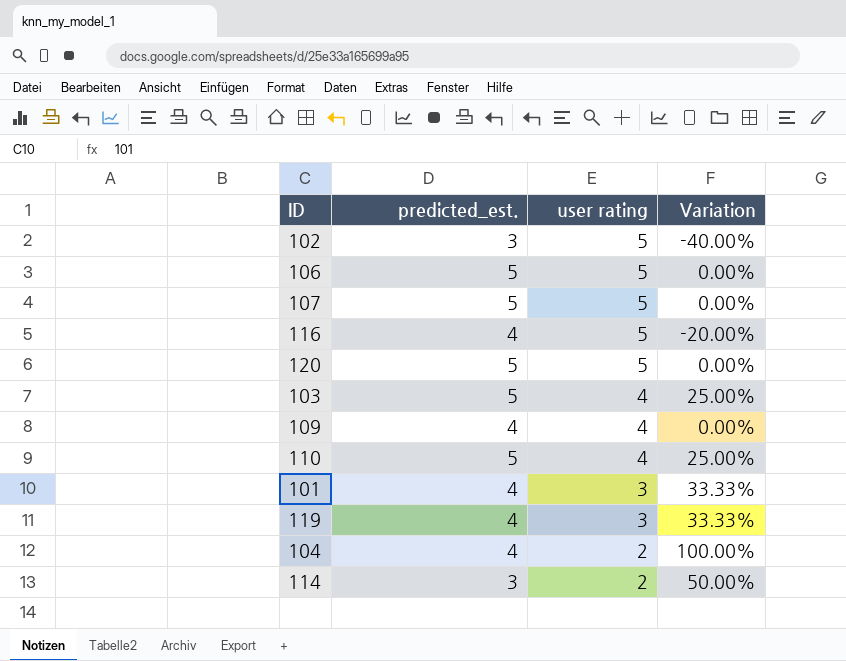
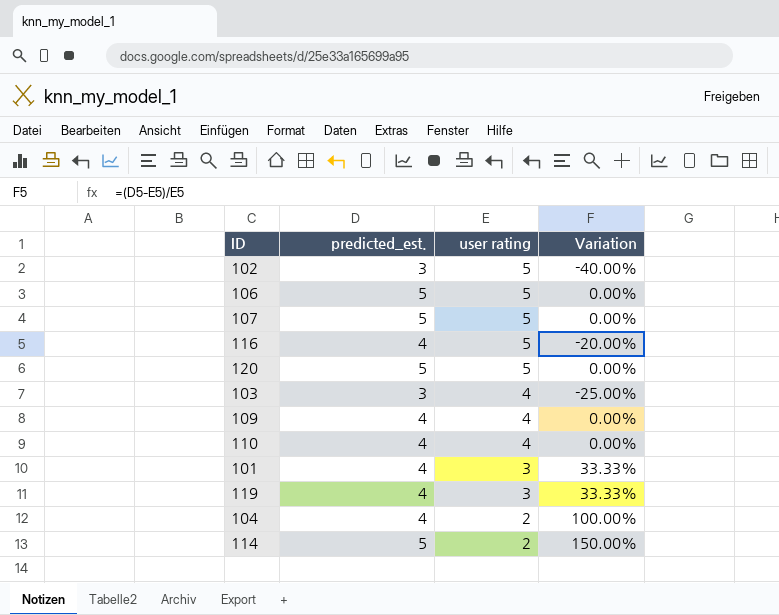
103 | predicted_est.: 5 -> 3
103 | Variation: 25.00% -> -25.00%
110 | predicted_est.: 5 -> 4
110 | Variation: 25.00% -> 0.00%
114 | predicted_est.: 3 -> 5
114 | Variation: 50.00% -> 150.00%

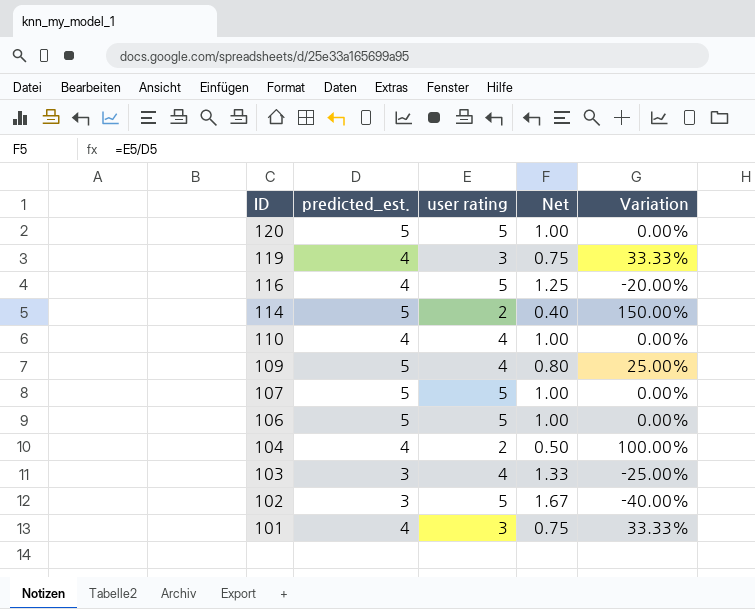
row order: user rating descending -> ID descending
column Net | formula: none -> [user rating] / [predicted_est.]
109 | predicted_est.: 4 -> 5
109 | Variation: 0.00% -> 25.00%

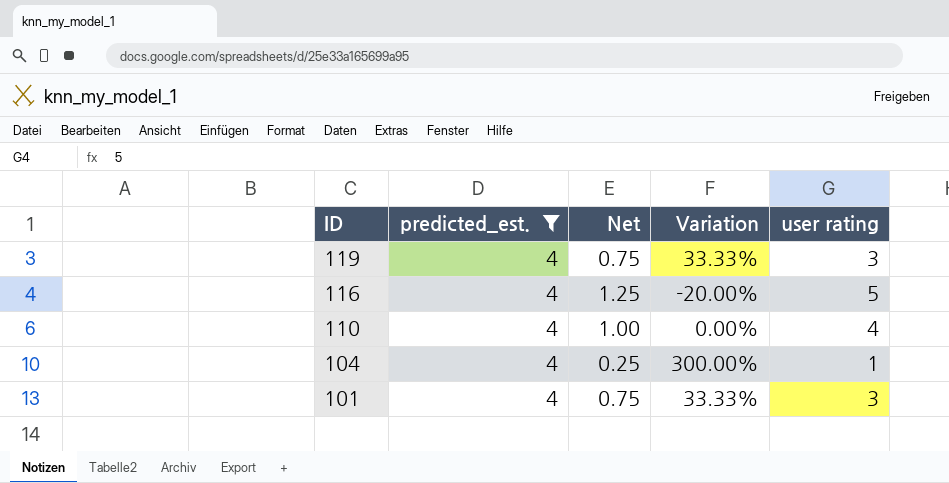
filter: none -> predicted_est. = 4
column user rating | position: 3 -> 5
104 | Net: 0.50 -> 0.25
104 | Variation: 100.00% -> 300.00%
104 | user rating: 2 -> 1

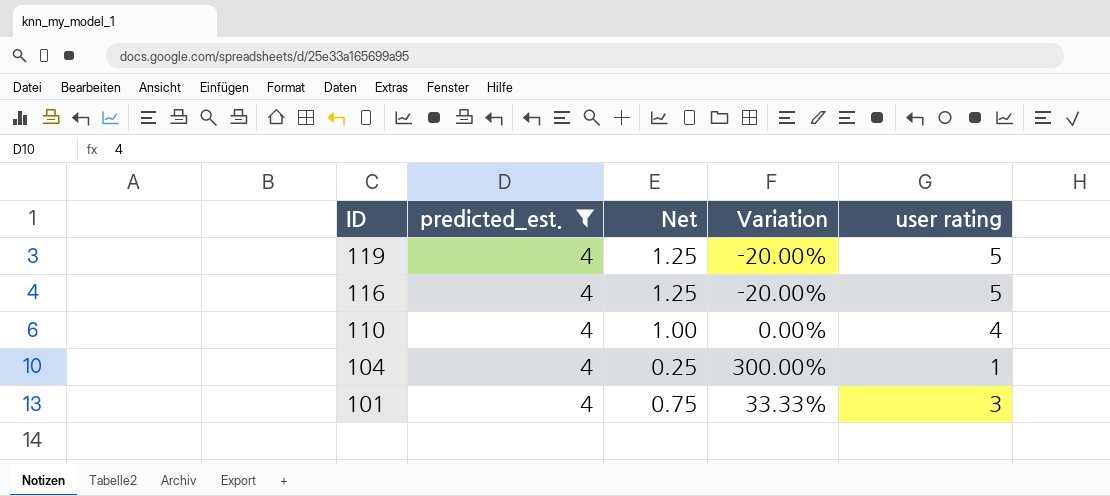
119 | Net: 0.75 -> 1.25
119 | Variation: 33.33% -> -20.00%
119 | user rating: 3 -> 5

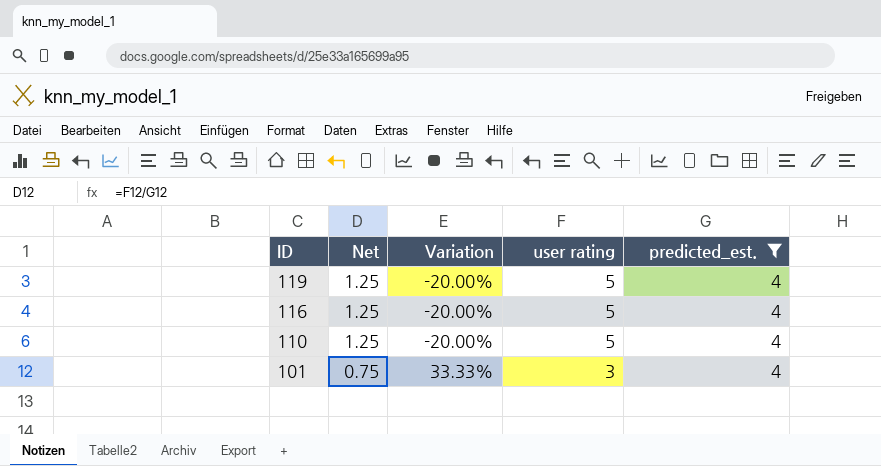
column predicted_est. | position: 2 -> 5
row 104: 4 | 0.25 | 300.00% | 1 -> none
110 | Net: 1.00 -> 1.25
110 | Variation: 0.00% -> -20.00%
110 | user rating: 4 -> 5

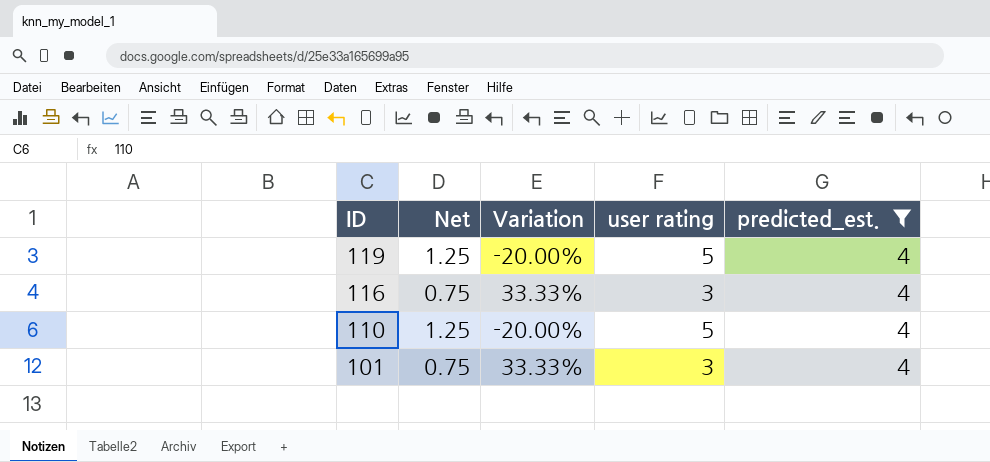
116 | Net: 1.25 -> 0.75
116 | Variation: -20.00% -> 33.33%
116 | user rating: 5 -> 3

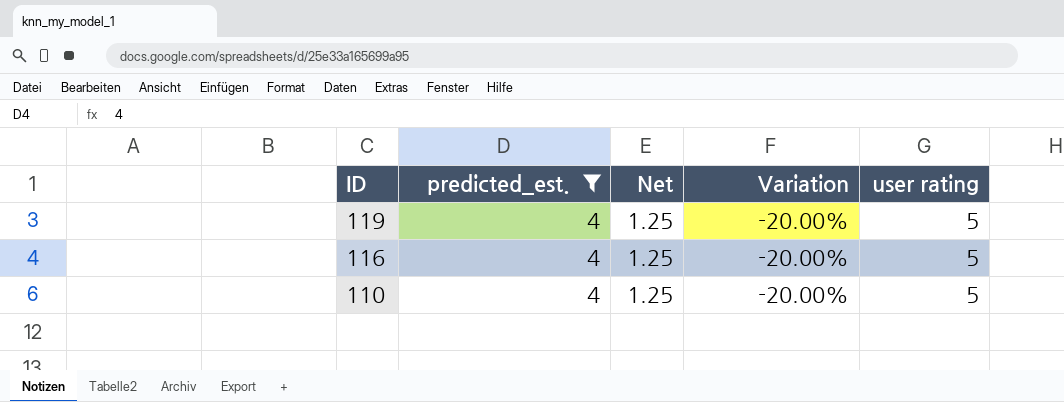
column predicted_est. | position: 5 -> 2
row 101: 0.75 | 33.33% | 3 | 4 -> none
116 | Net: 0.75 -> 1.25
116 | Variation: 33.33% -> -20.00%
116 | user rating: 3 -> 5

